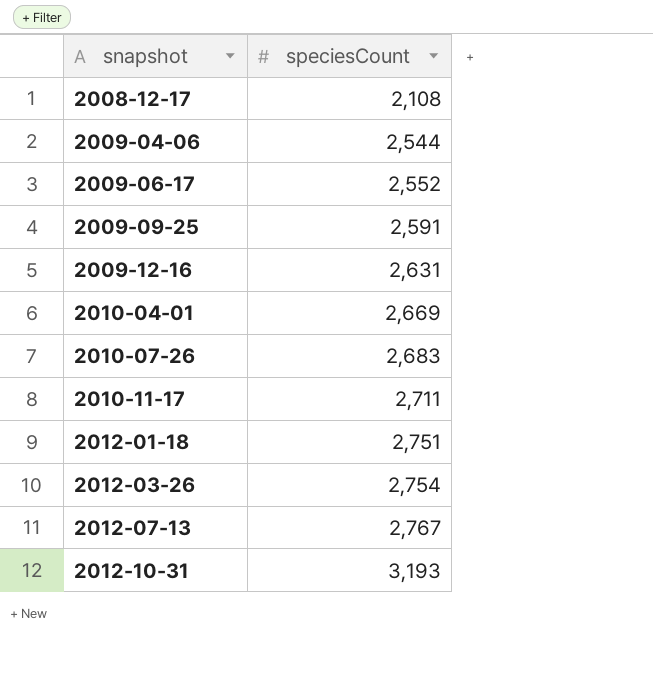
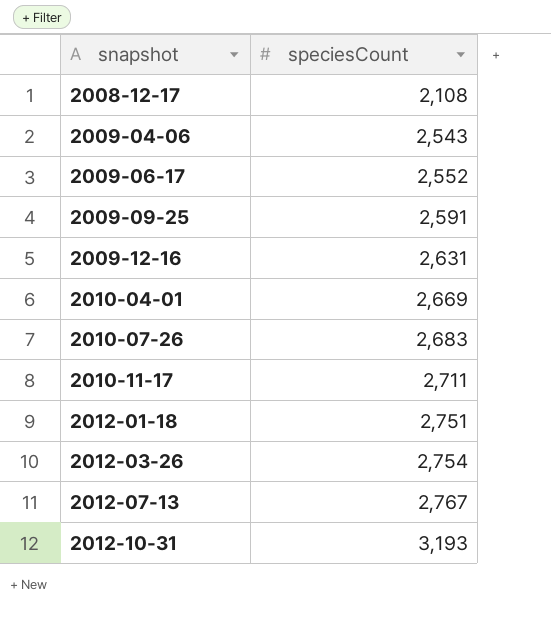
2009-04-06 | speciesCount: 2,544 -> 2,543

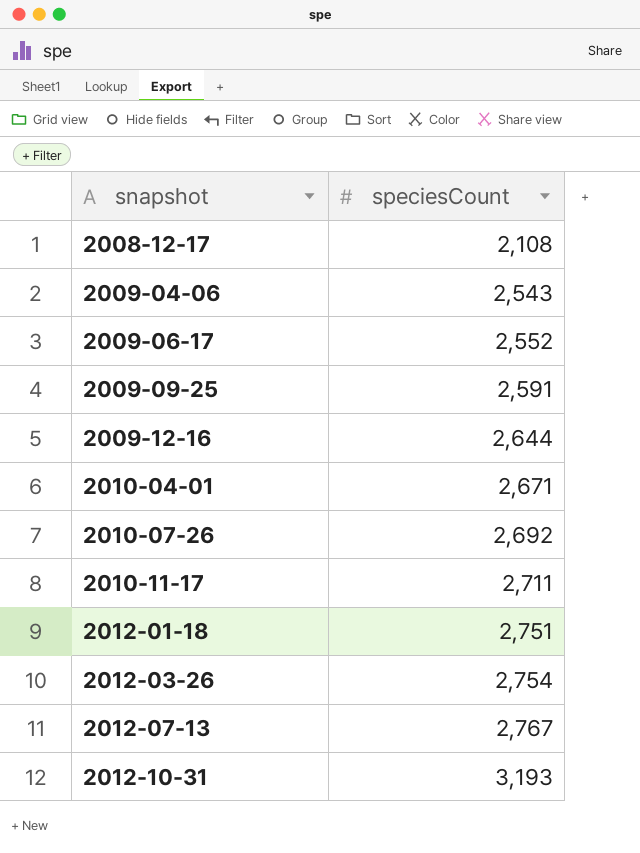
2009-12-16 | speciesCount: 2,631 -> 2,644
2010-04-01 | speciesCount: 2,669 -> 2,671
2010-07-26 | speciesCount: 2,683 -> 2,692

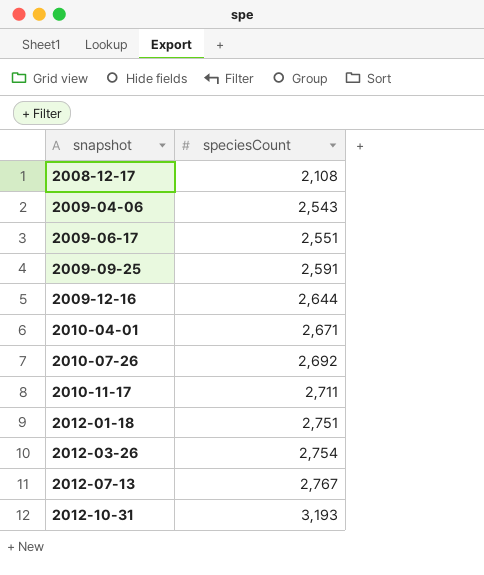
2009-06-17 | speciesCount: 2,552 -> 2,551

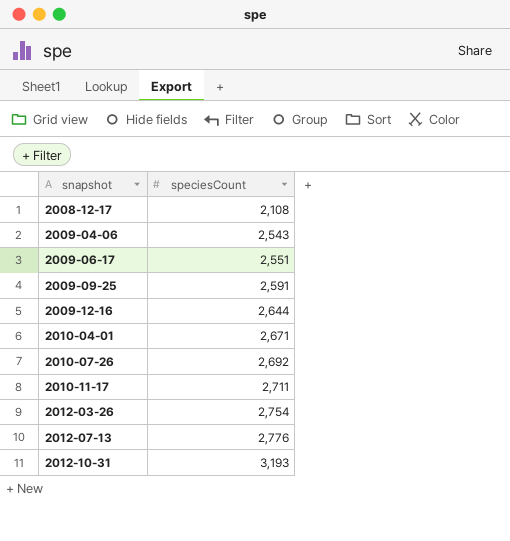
row 2012-01-18: 2,751 -> none
2012-07-13 | speciesCount: 2,767 -> 2,776

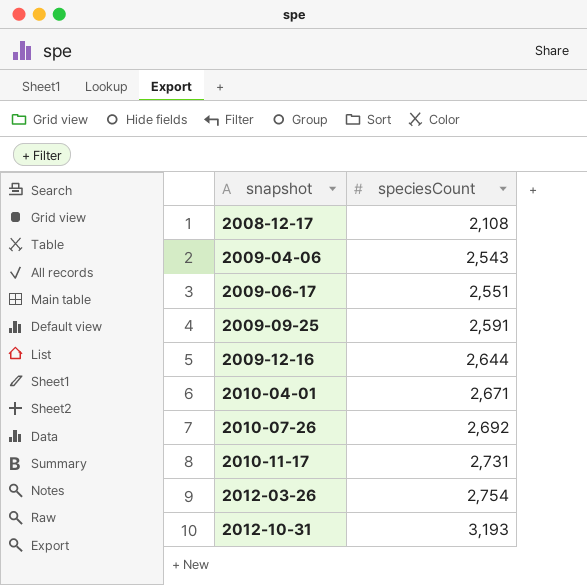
row 2012-07-13: 2,776 -> none
2010-11-17 | speciesCount: 2,711 -> 2,731

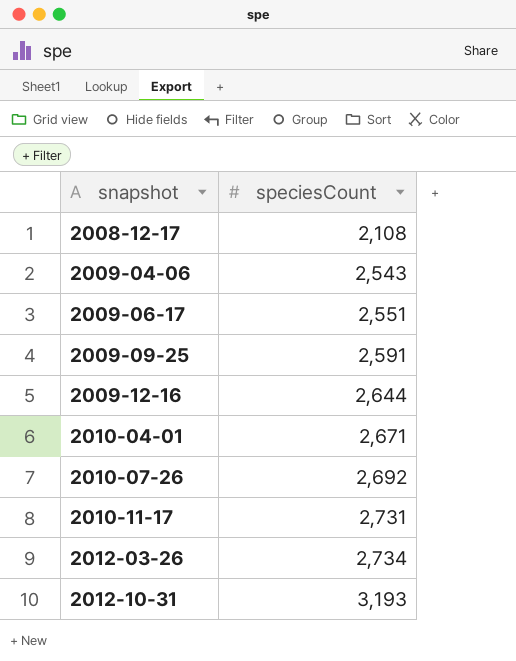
2012-03-26 | speciesCount: 2,754 -> 2,734

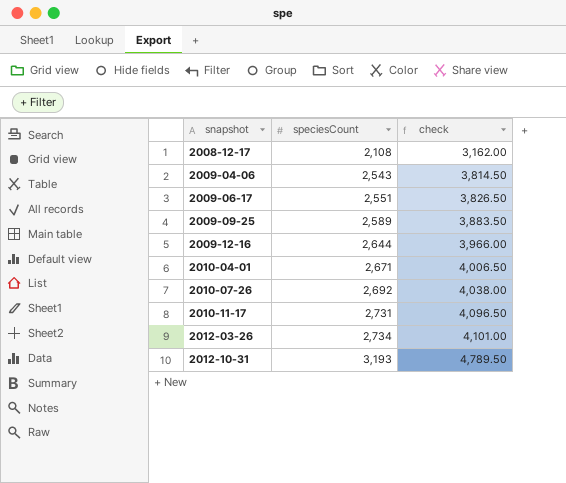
column check | formula: none -> [speciesCount] * 1.5
2009-09-25 | speciesCount: 2,591 -> 2,589

